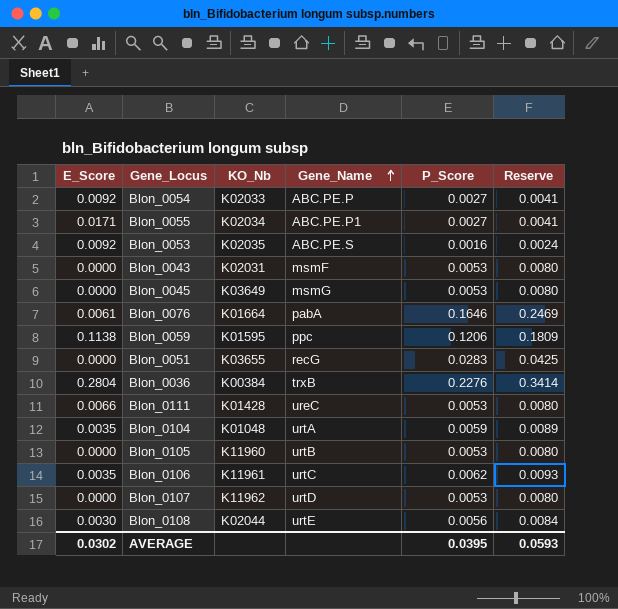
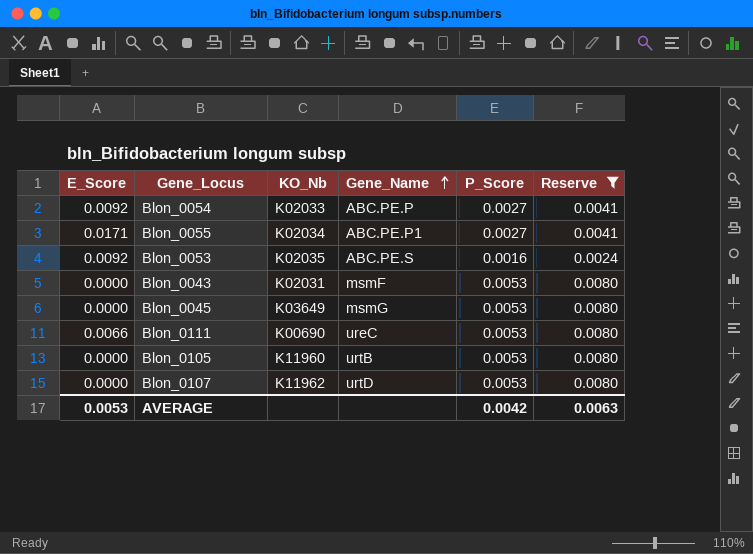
filter: none -> Reserve <= 0.0080
Blon_0111 | KO_Nb: K01428 -> K00690
AVERAGE | E_Score: 0.0302 -> 0.0053
AVERAGE | P_Score: 0.0395 -> 0.0042
AVERAGE | Reserve: 0.0593 -> 0.0063

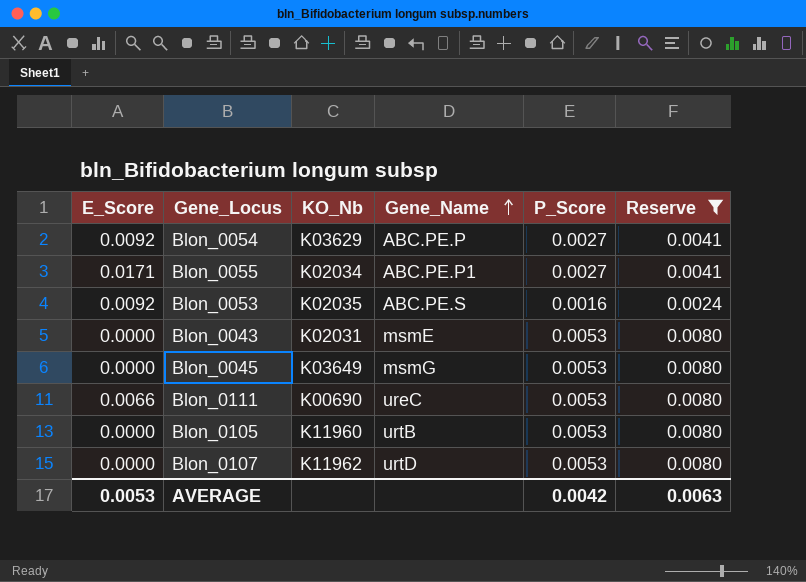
Blon_0054 | KO_Nb: K02033 -> K03629
Blon_0043 | Gene_Name: msmF -> msmE

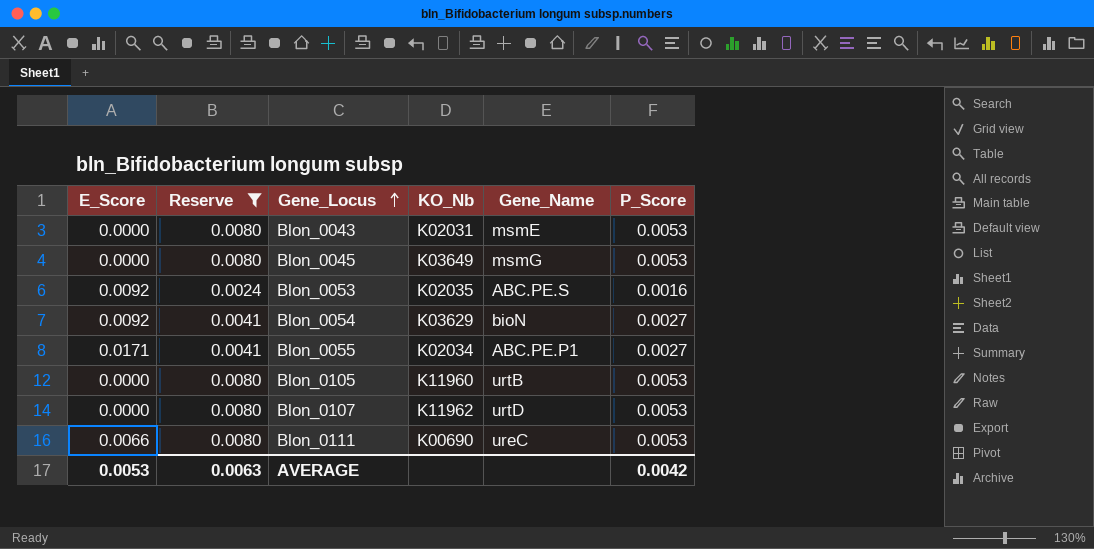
row order: Gene_Name ascending -> Gene_Locus ascending
column Reserve | position: 6 -> 2
Blon_0054 | Gene_Name: ABC.PE.P -> bioN

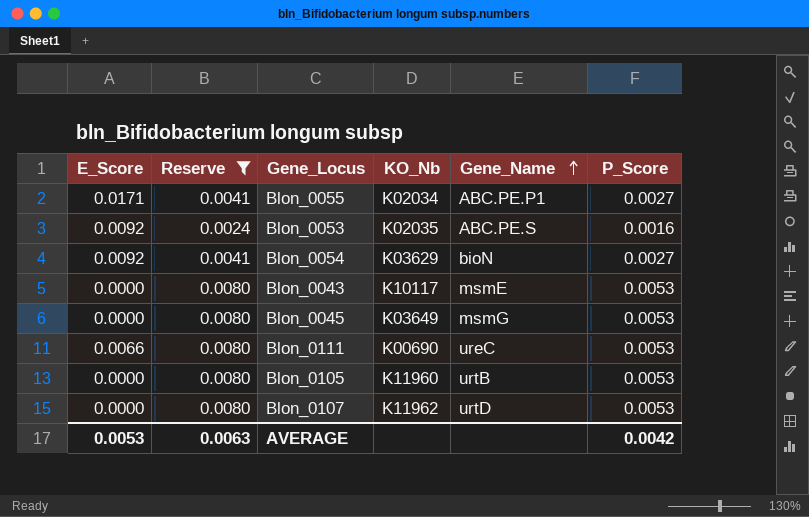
row order: Gene_Locus ascending -> Gene_Name ascending
Blon_0043 | KO_Nb: K02031 -> K10117

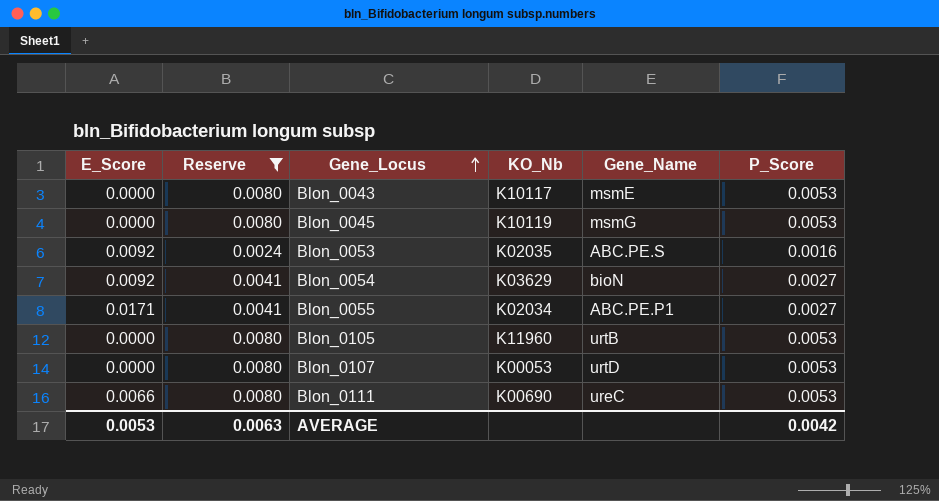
row order: Gene_Name ascending -> Gene_Locus ascending
Blon_0045 | KO_Nb: K03649 -> K10119
Blon_0107 | KO_Nb: K11962 -> K00053

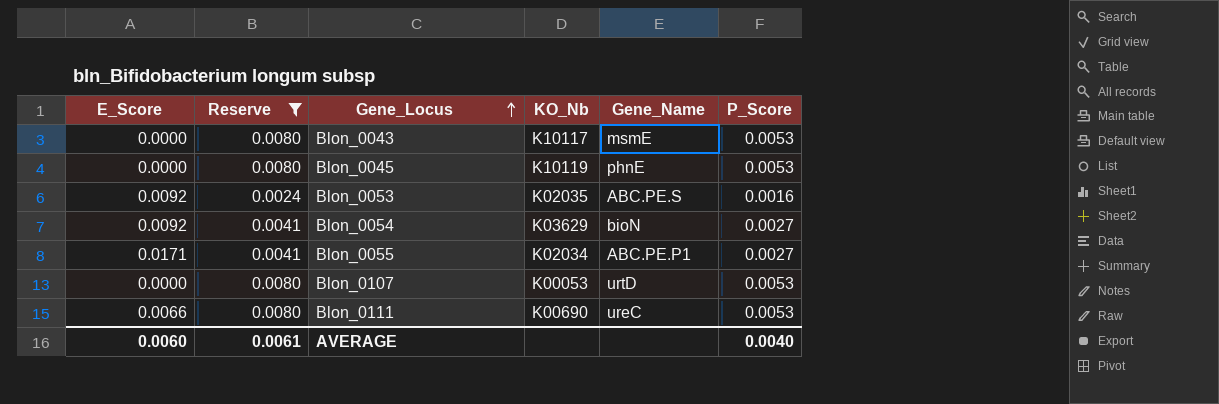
row Blon_0105: 0.0000 | 0.0080 | K11960 | urtB | 0.0053 -> none
Blon_0045 | Gene_Name: msmG -> phnE
AVERAGE | E_Score: 0.0053 -> 0.0060
AVERAGE | Reserve: 0.0063 -> 0.0061
AVERAGE | P_Score: 0.0042 -> 0.0040

